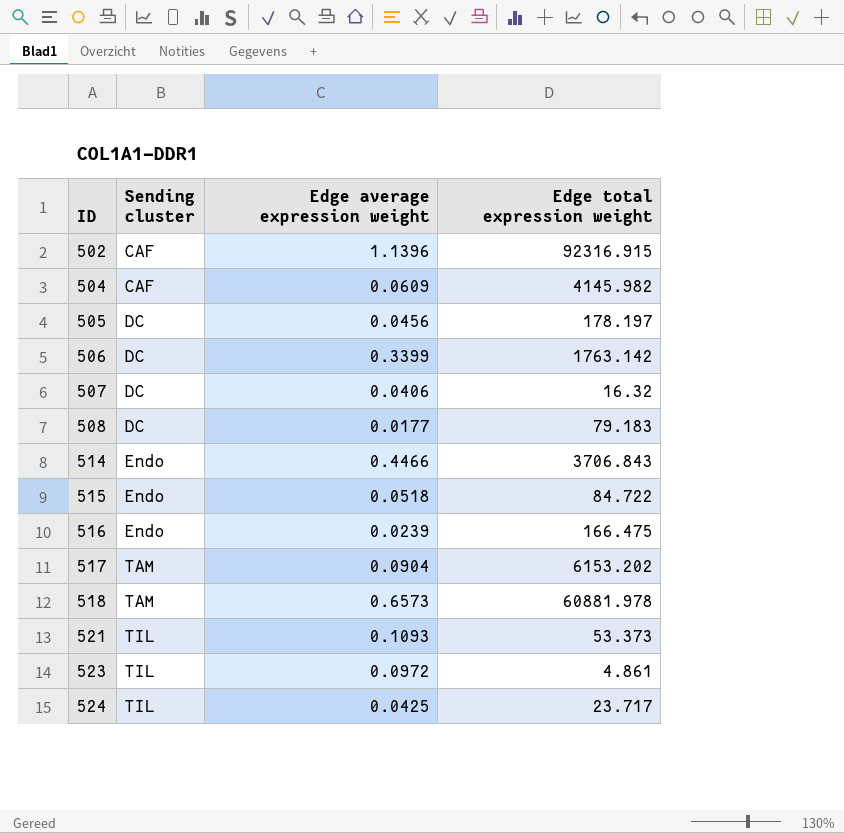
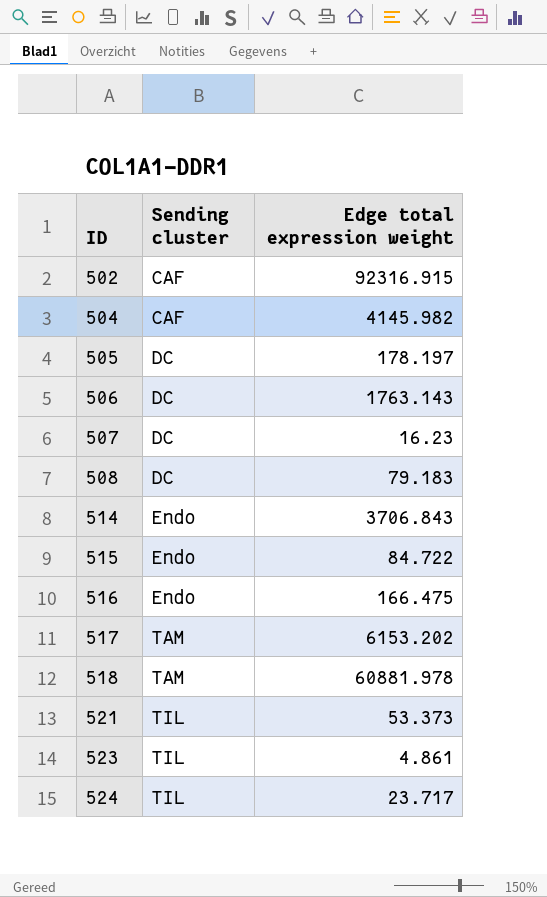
column Edge average expression weight | position: 3 -> none
506 | Edge total expression weight: 1763.142 -> 1763.143
507 | Edge total expression weight: 16.32 -> 16.23

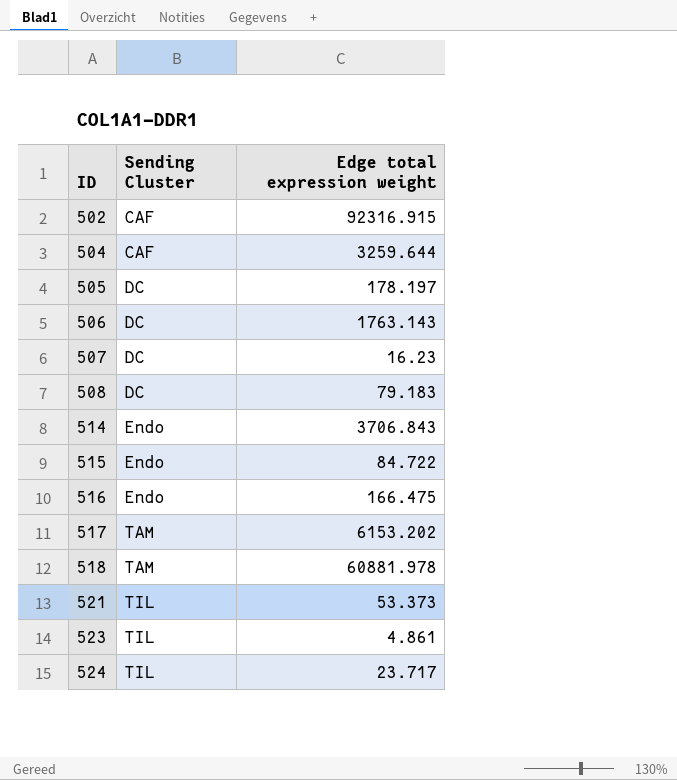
column name: Sending cluster -> Sending Cluster
504 | Edge total expression weight: 4145.982 -> 3259.644

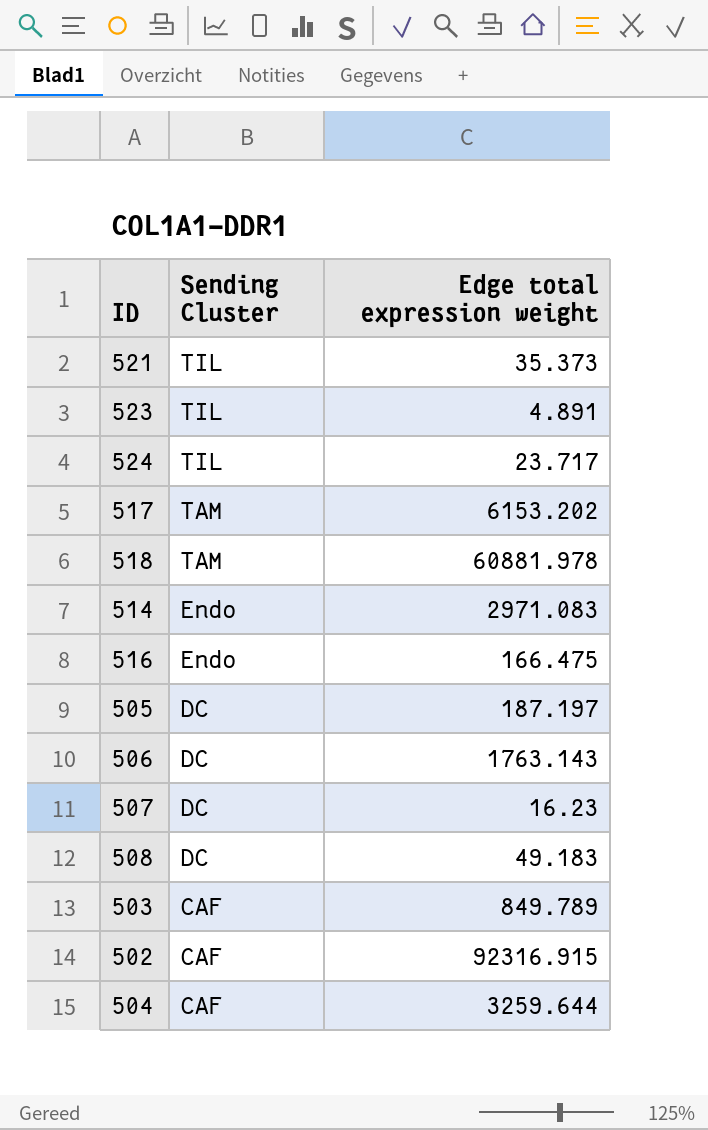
row order: ID ascending -> Sending Cluster descending
row 515: Endo | 84.722 -> none
521 | Edge total expression weight: 53.373 -> 35.373
523 | Edge total expression weight: 4.861 -> 4.891
514 | Edge total expression weight: 3706.843 -> 2971.083
505 | Edge total expression weight: 178.197 -> 187.197
508 | Edge total expression weight: 79.183 -> 49.183
row 503: none -> CAF | 849.789

